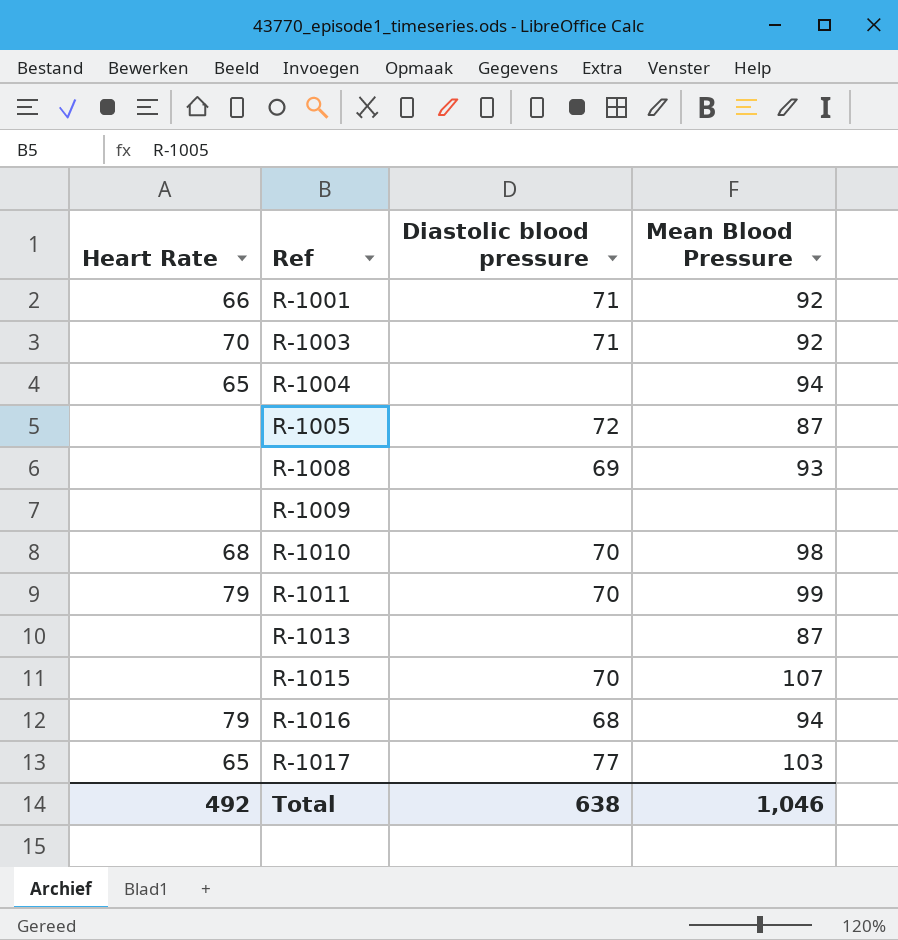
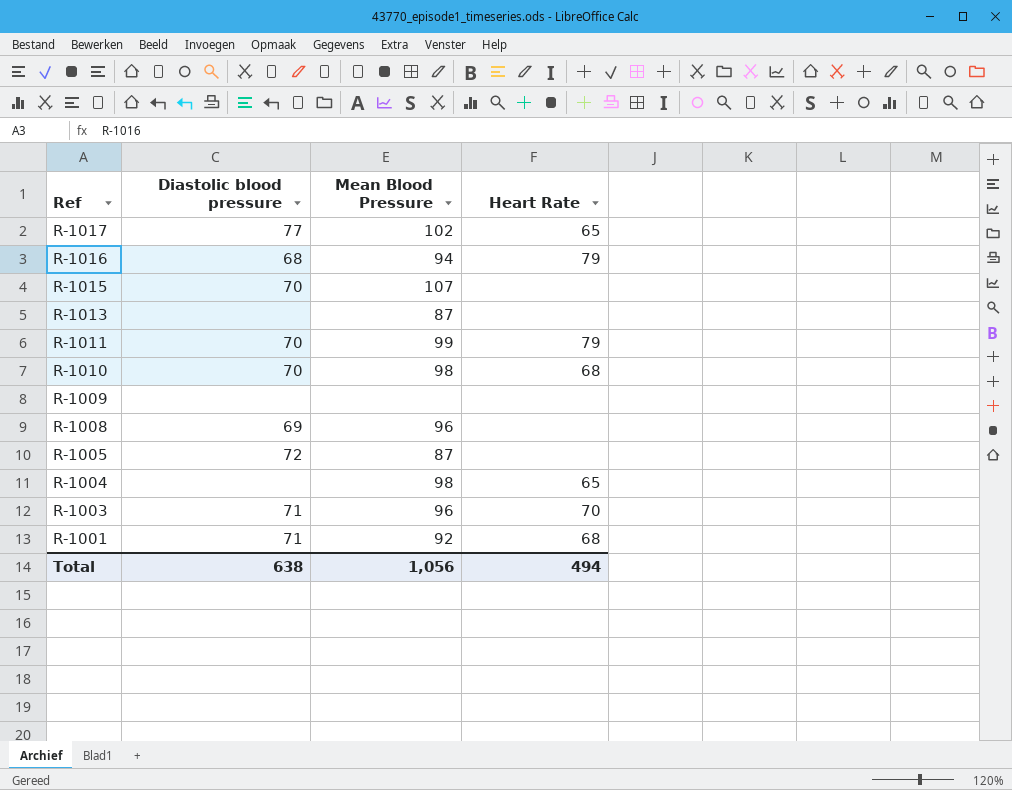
row order: Ref ascending -> Ref descending
column Heart Rate | position: 1 -> 4
R-1017 | Mean Blood Pressure: 103 -> 102
R-1008 | Mean Blood Pressure: 93 -> 96
R-1004 | Mean Blood Pressure: 94 -> 98
R-1003 | Mean Blood Pressure: 92 -> 96
R-1001 | Heart Rate: 66 -> 68
Total | Mean Blood Pressure: 1,046 -> 1,056
Total | Heart Rate: 492 -> 494

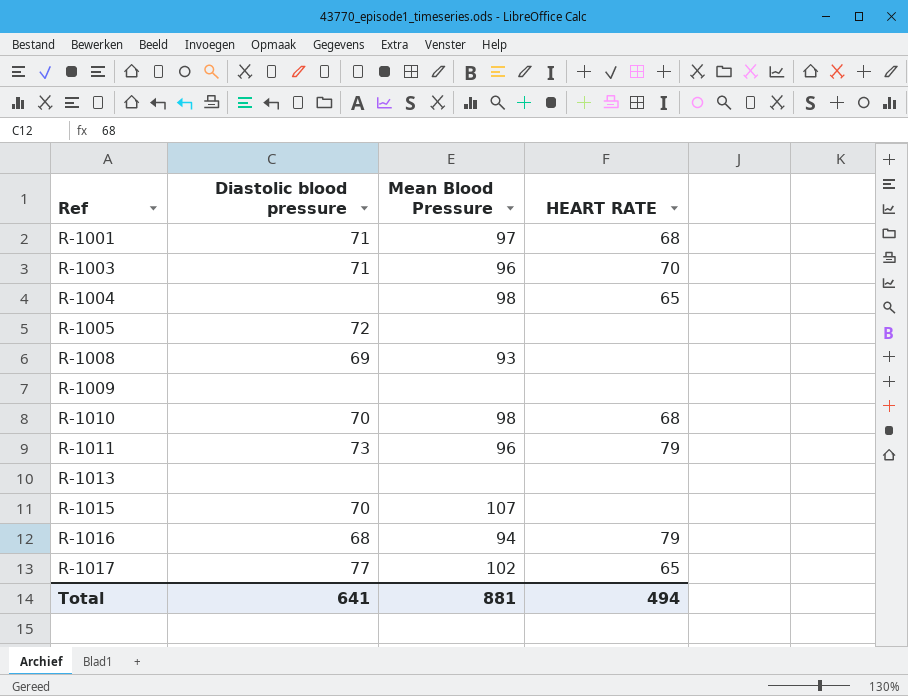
row order: Ref descending -> Ref ascending
column name: Heart Rate -> HEART RATE
R-1001 | Mean Blood Pressure: 92 -> 97
R-1005 | Mean Blood Pressure: 87 -> none
R-1008 | Mean Blood Pressure: 96 -> 93
R-1011 | Diastolic blood pressure: 70 -> 73
R-1011 | Mean Blood Pressure: 99 -> 96
R-1013 | Mean Blood Pressure: 87 -> none
Total | Diastolic blood pressure: 638 -> 641
Total | Mean Blood Pressure: 1,056 -> 881

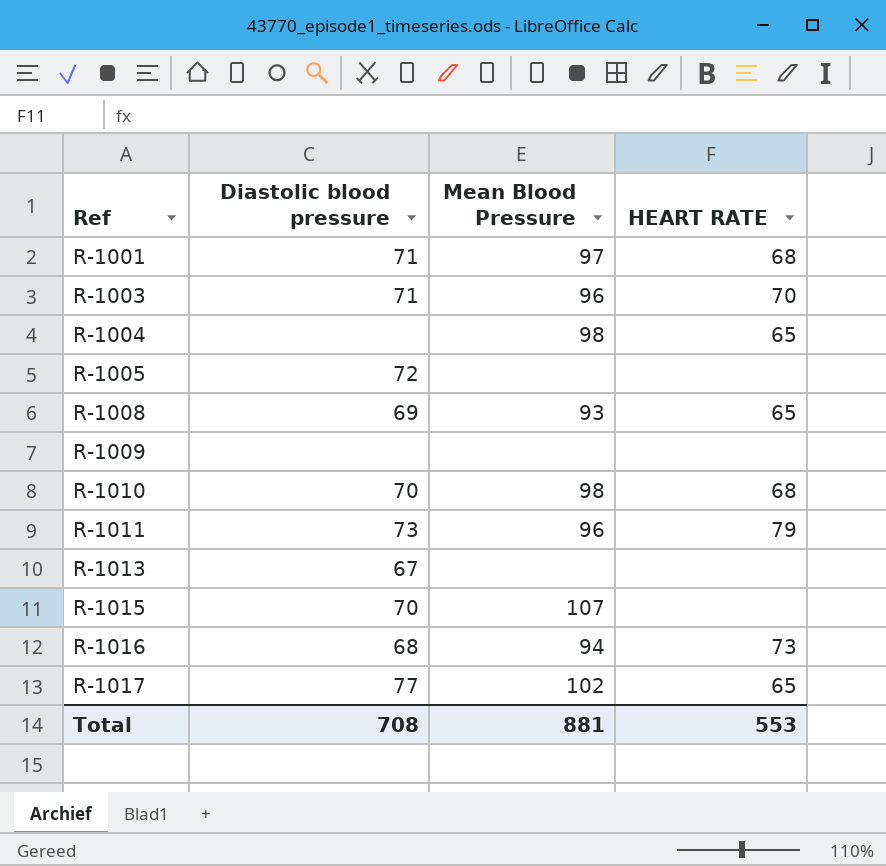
R-1008 | HEART RATE: none -> 65
R-1013 | Diastolic blood pressure: none -> 67
R-1016 | HEART RATE: 79 -> 73
Total | Diastolic blood pressure: 641 -> 708
Total | HEART RATE: 494 -> 553

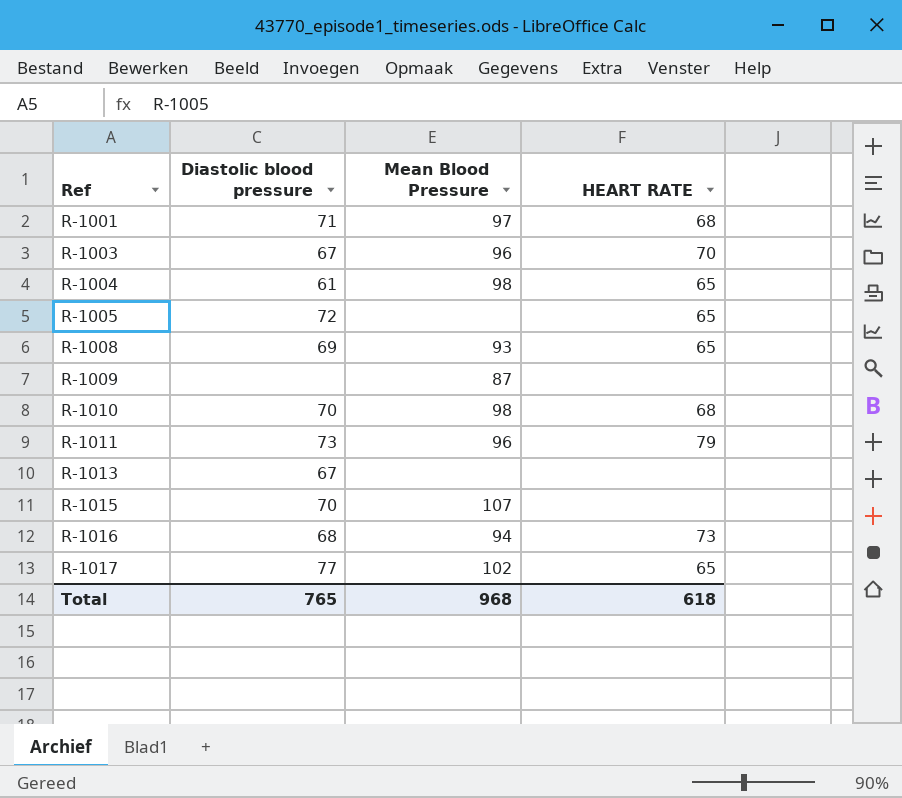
R-1003 | Diastolic blood pressure: 71 -> 67
R-1004 | Diastolic blood pressure: none -> 61
R-1005 | HEART RATE: none -> 65
R-1009 | Mean Blood Pressure: none -> 87
Total | Diastolic blood pressure: 708 -> 765
Total | Mean Blood Pressure: 881 -> 968
Total | HEART RATE: 553 -> 618

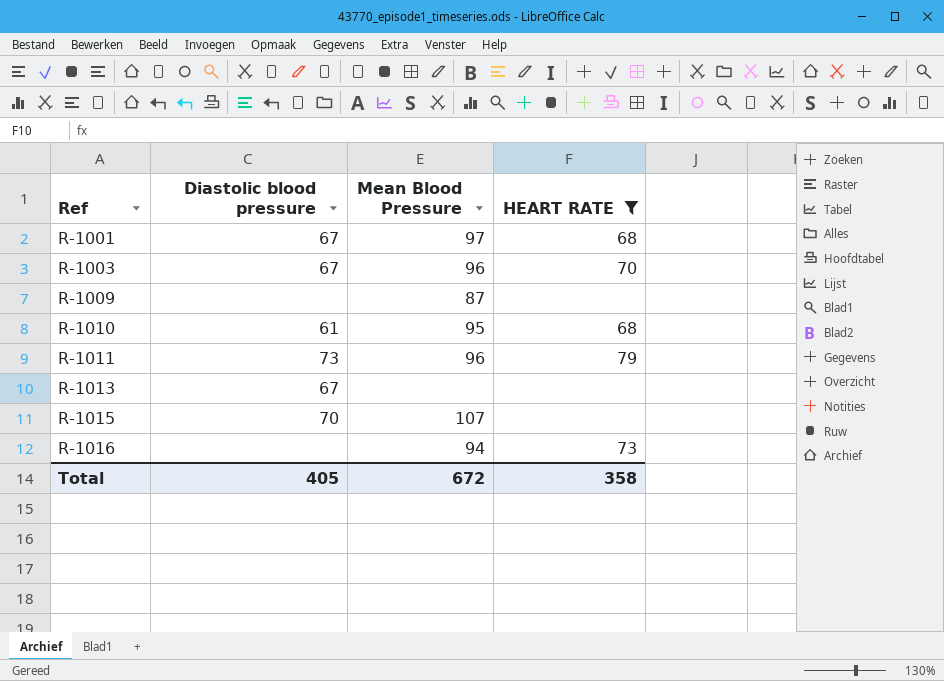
filter: none -> HEART RATE != 65
R-1001 | Diastolic blood pressure: 71 -> 67
R-1010 | Diastolic blood pressure: 70 -> 61
R-1010 | Mean Blood Pressure: 98 -> 95
R-1016 | Diastolic blood pressure: 68 -> none
Total | Diastolic blood pressure: 765 -> 405
Total | Mean Blood Pressure: 968 -> 672
Total | HEART RATE: 618 -> 358

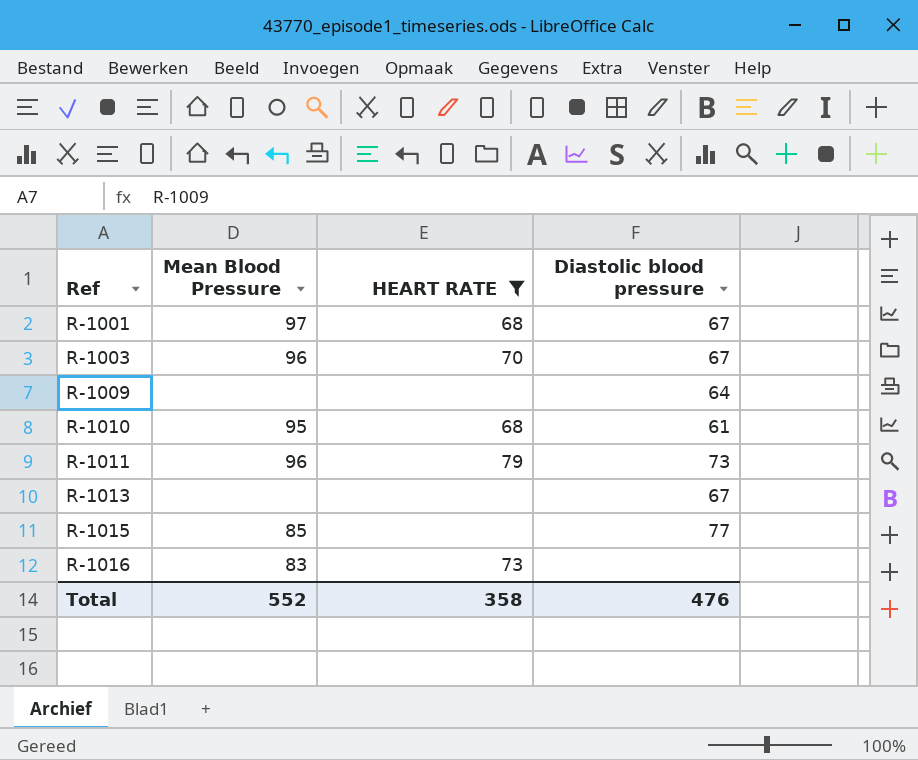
column Diastolic blood pressure | position: 2 -> 4
R-1009 | Mean Blood Pressure: 87 -> none
R-1009 | Diastolic blood pressure: none -> 64
R-1015 | Mean Blood Pressure: 107 -> 85
R-1015 | Diastolic blood pressure: 70 -> 77
R-1016 | Mean Blood Pressure: 94 -> 83
Total | Mean Blood Pressure: 672 -> 552
Total | Diastolic blood pressure: 405 -> 476

